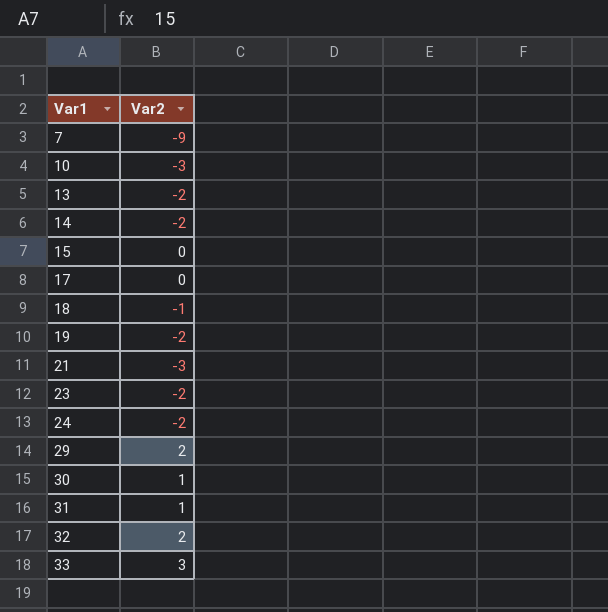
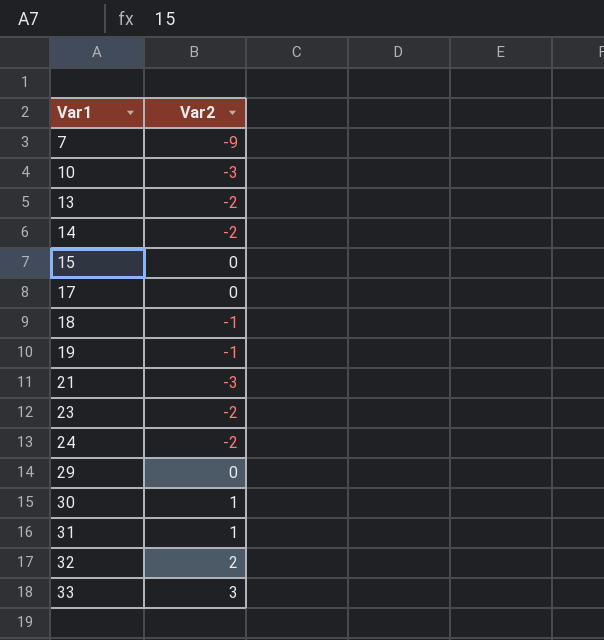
19 | Var2: -2 -> -1
29 | Var2: 2 -> 0

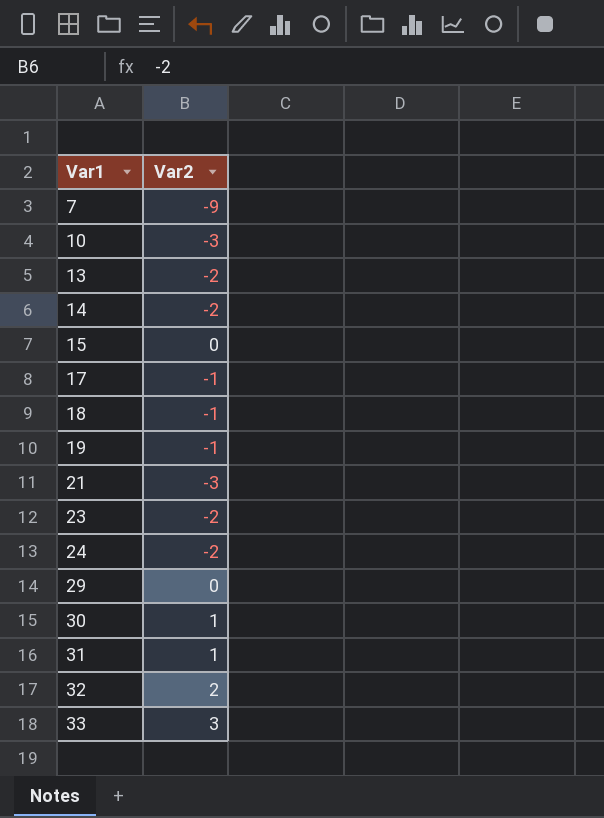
17 | Var2: 0 -> -1

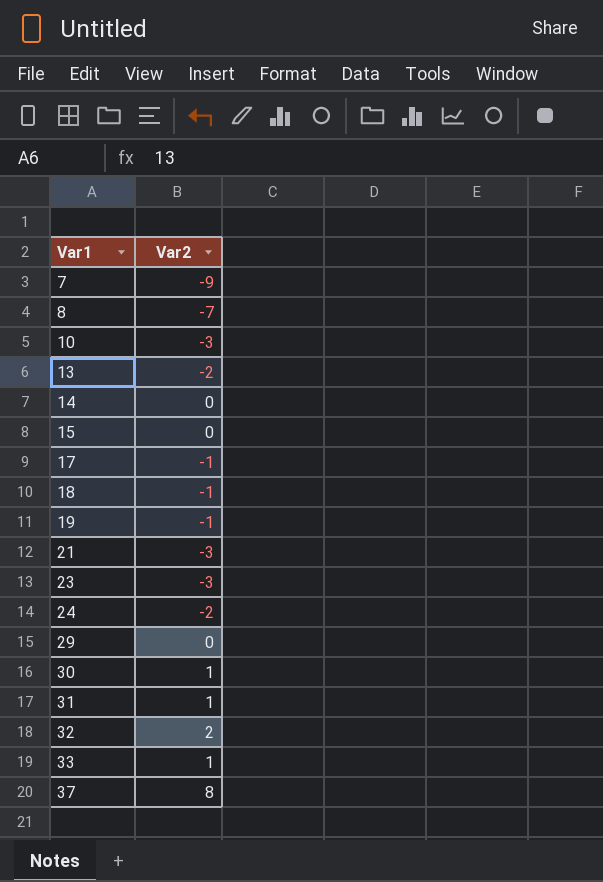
row 8: none -> -7
14 | Var2: -2 -> 0
23 | Var2: -2 -> -3
33 | Var2: 3 -> 1
row 37: none -> 8

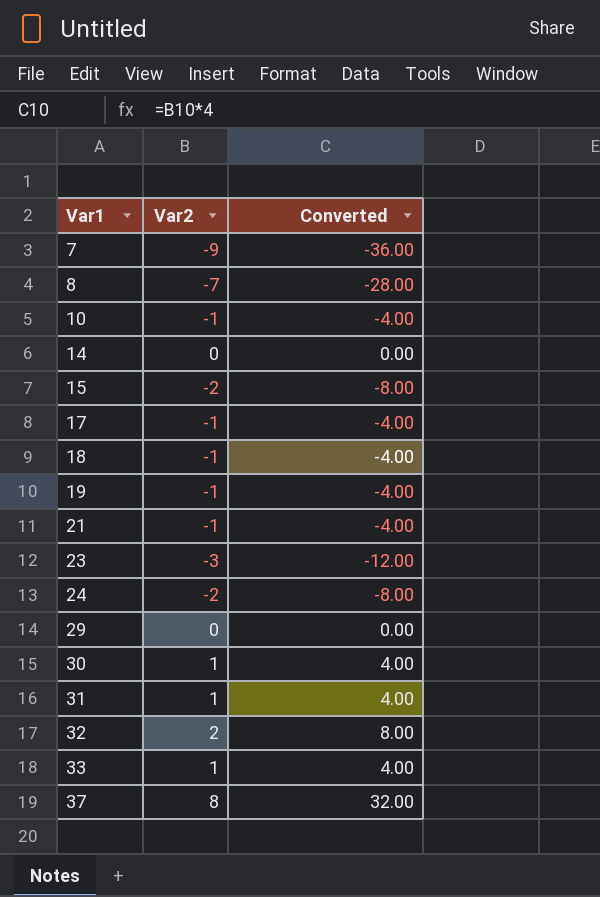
column Converted | formula: none -> [Var2] * 4
row 13: -2 -> none
10 | Var2: -3 -> -1
15 | Var2: 0 -> -2
21 | Var2: -3 -> -1

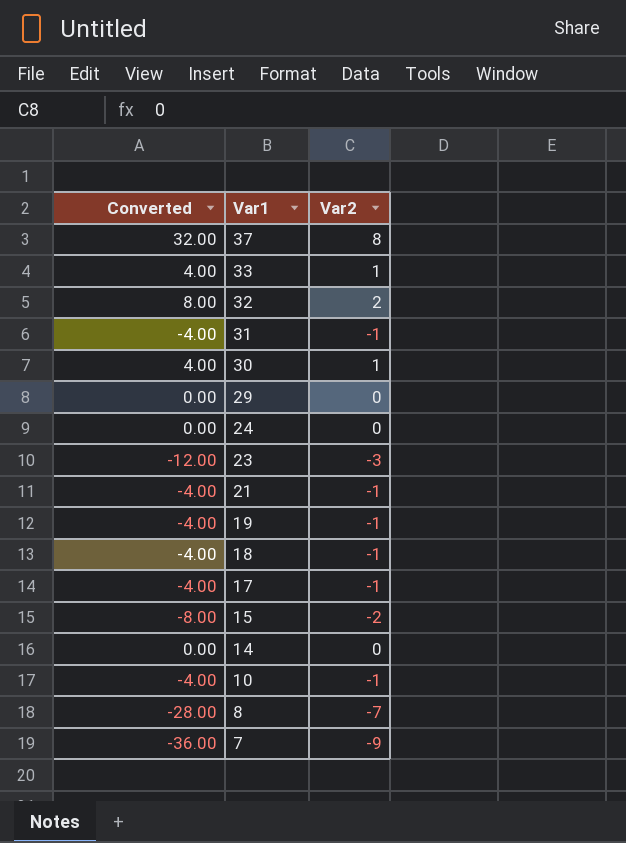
row order: Var1 ascending -> Var1 descending
column Converted | position: 3 -> 1
31 | Converted: 4.00 -> -4.00
31 | Var2: 1 -> -1
24 | Converted: -8.00 -> 0.00
24 | Var2: -2 -> 0

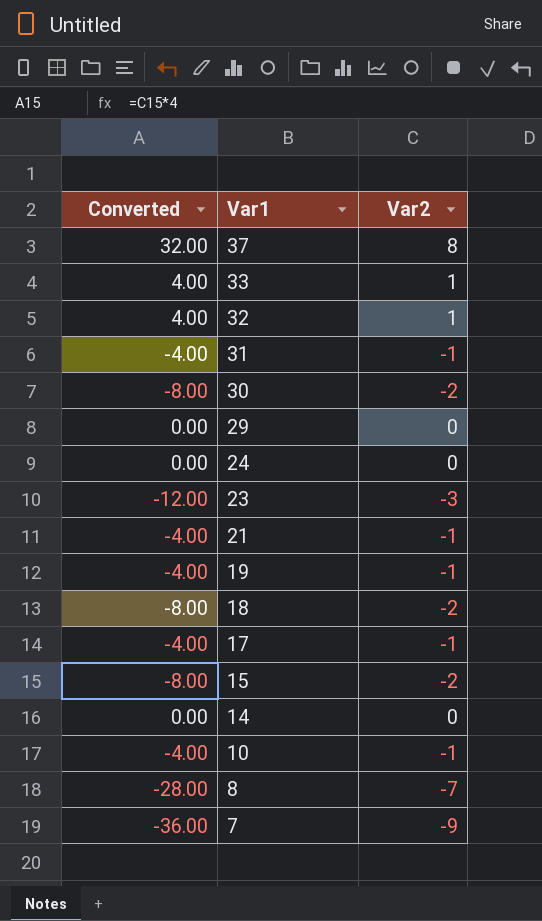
32 | Converted: 8.00 -> 4.00
32 | Var2: 2 -> 1
30 | Converted: 4.00 -> -8.00
30 | Var2: 1 -> -2
18 | Converted: -4.00 -> -8.00
18 | Var2: -1 -> -2

